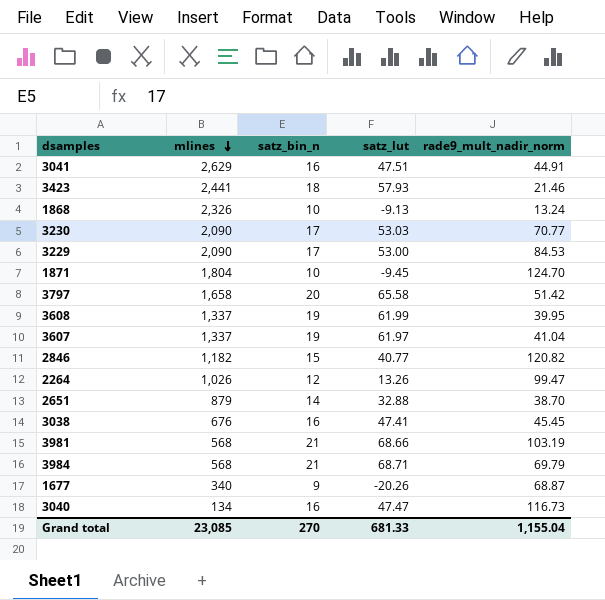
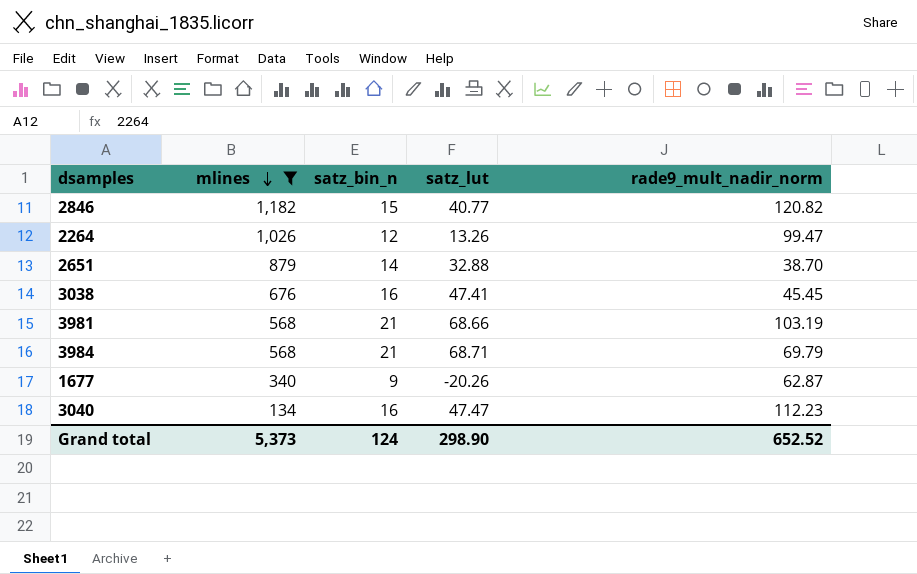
filter: none -> mlines <= 1,182
1677 | rade9_mult_nadir_norm: 68.87 -> 62.87
3040 | rade9_mult_nadir_norm: 116.73 -> 112.23
Grand total | mlines: 23,085 -> 5,373
Grand total | satz_bin_n: 270 -> 124
Grand total | satz_lut: 681.33 -> 298.90
Grand total | rade9_mult_nadir_norm: 1,155.04 -> 652.52

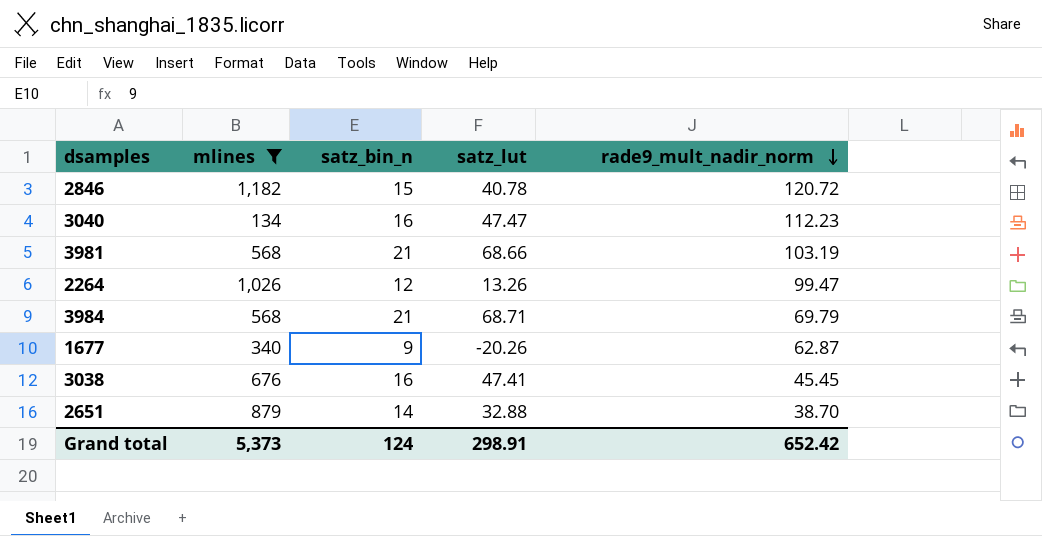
row order: mlines descending -> rade9_mult_nadir_norm descending
2846 | satz_lut: 40.77 -> 40.78
2846 | rade9_mult_nadir_norm: 120.82 -> 120.72
Grand total | satz_lut: 298.90 -> 298.91
Grand total | rade9_mult_nadir_norm: 652.52 -> 652.42

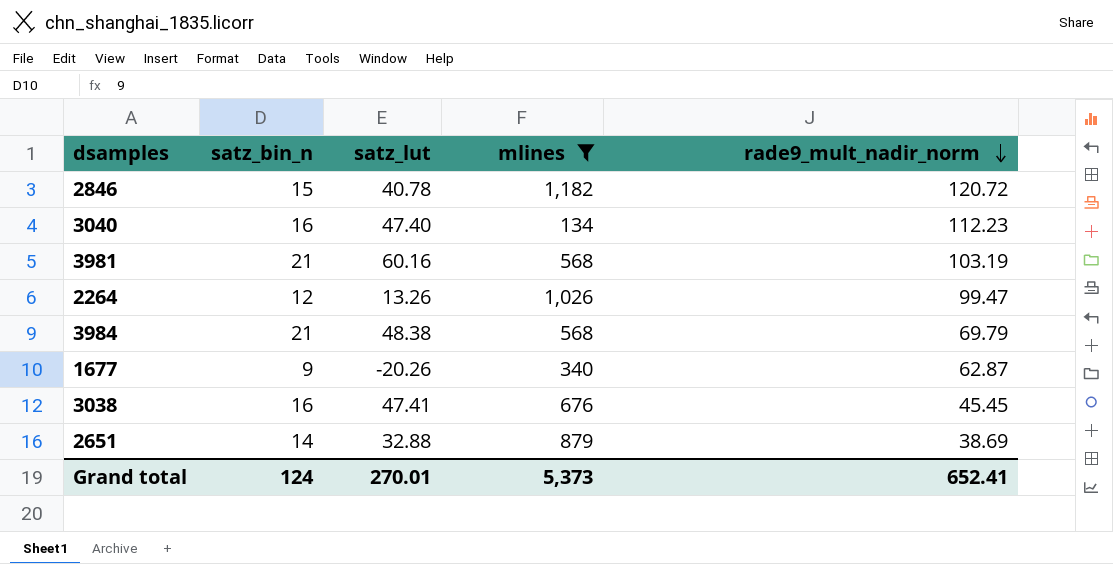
column mlines | position: 2 -> 4
3040 | satz_lut: 47.47 -> 47.40
3981 | satz_lut: 68.66 -> 60.16
3984 | satz_lut: 68.71 -> 48.38
2651 | rade9_mult_nadir_norm: 38.70 -> 38.69
Grand total | satz_lut: 298.91 -> 270.01
Grand total | rade9_mult_nadir_norm: 652.42 -> 652.41

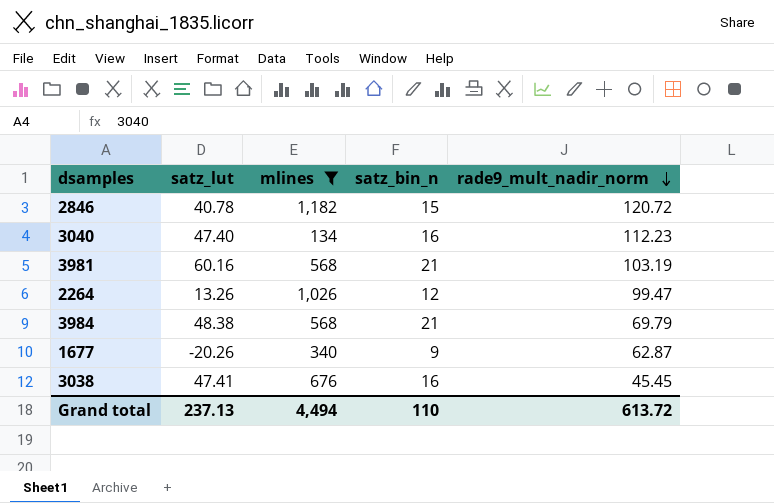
column satz_bin_n | position: 2 -> 4
row 2651: 14 | 32.88 | 879 | 38.69 -> none
Grand total | satz_lut: 270.01 -> 237.13
Grand total | mlines: 5,373 -> 4,494
Grand total | satz_bin_n: 124 -> 110
Grand total | rade9_mult_nadir_norm: 652.41 -> 613.72

